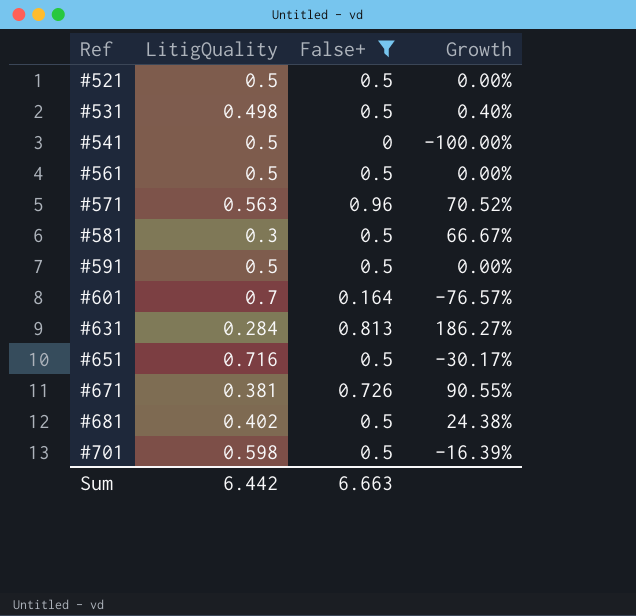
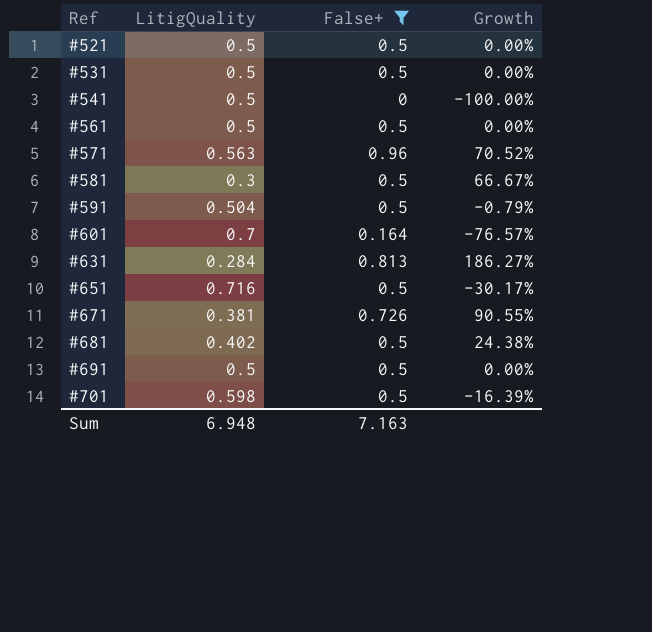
#531 | LitigQuality: 0.498 -> 0.5
#531 | Growth: 0.40% -> 0.00%
#591 | LitigQuality: 0.5 -> 0.504
#591 | Growth: 0.00% -> -0.79%
row #691: none -> 0.5 | 0.5 | 0.00%
Sum | LitigQuality: 6.442 -> 6.948
Sum | False+: 6.663 -> 7.163

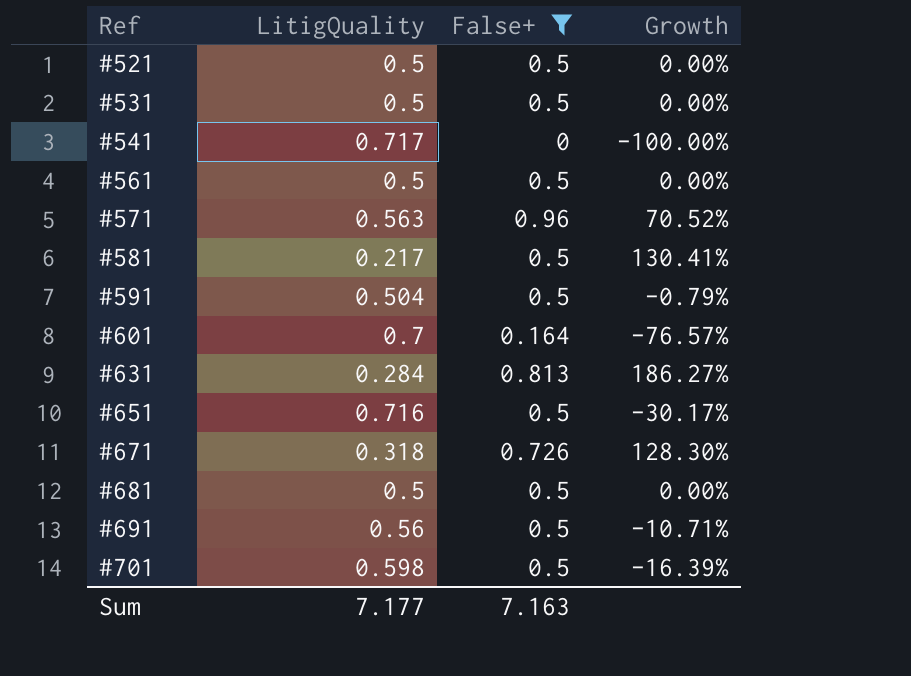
#541 | LitigQuality: 0.5 -> 0.717
#581 | LitigQuality: 0.3 -> 0.217
#581 | Growth: 66.67% -> 130.41%
#671 | LitigQuality: 0.381 -> 0.318
#671 | Growth: 90.55% -> 128.30%
#681 | LitigQuality: 0.402 -> 0.5
#681 | Growth: 24.38% -> 0.00%
#691 | LitigQuality: 0.5 -> 0.56
#691 | Growth: 0.00% -> -10.71%
Sum | LitigQuality: 6.948 -> 7.177

